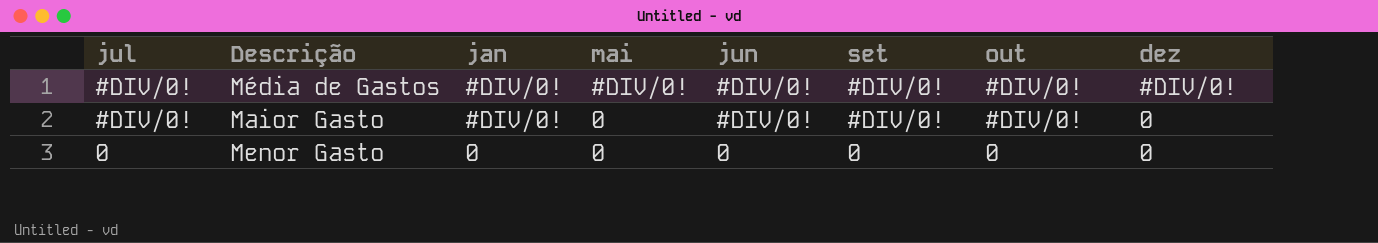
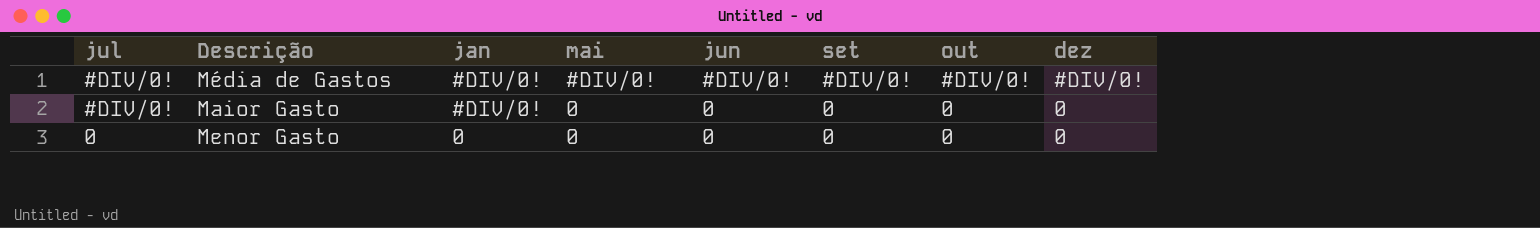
Maior Gasto | jun: #DIV/0! -> 0
Maior Gasto | set: #DIV/0! -> 0
Maior Gasto | out: #DIV/0! -> 0

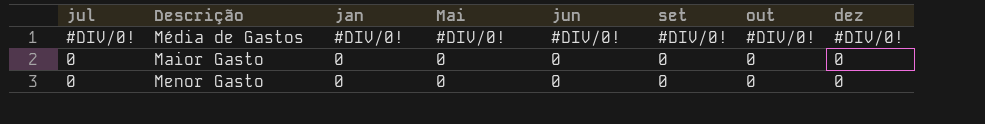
column name: mai -> Mai
Maior Gasto | jul: #DIV/0! -> 0
Maior Gasto | jan: #DIV/0! -> 0

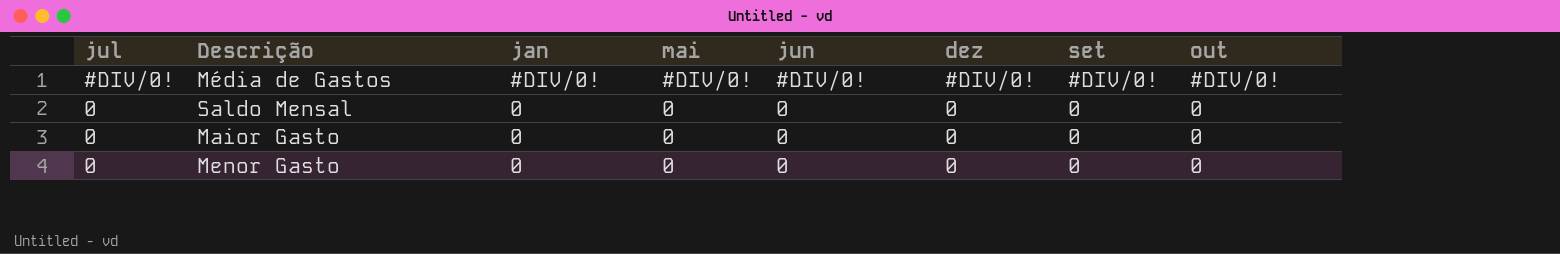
column name: Mai -> mai
column dez | position: 8 -> 6
row Saldo Mensal: none -> 0 | 0 | 0 | 0 | 0 | 0 | 0

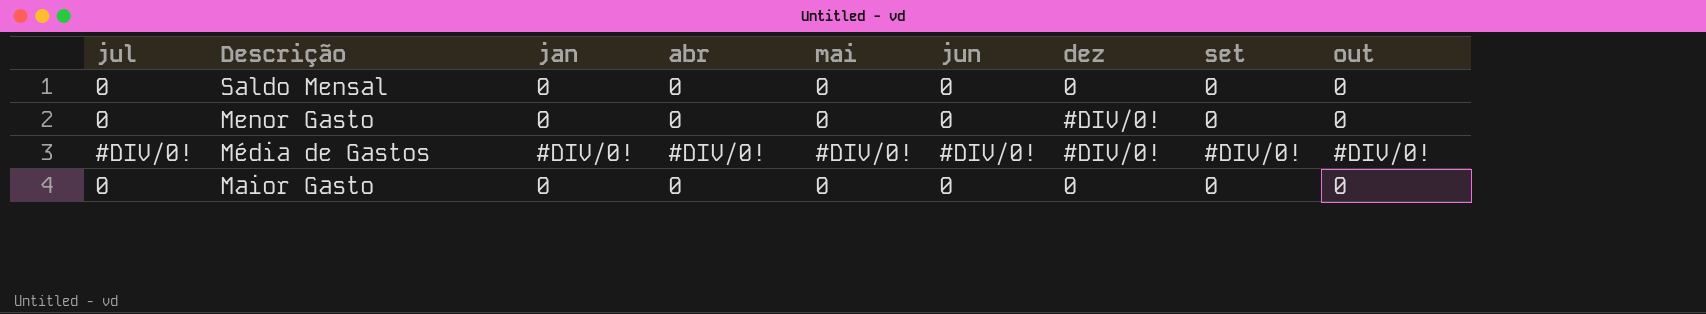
row order: jul descending -> Descrição descending
column abr | position: none -> 4
Menor Gasto | dez: 0 -> #DIV/0!

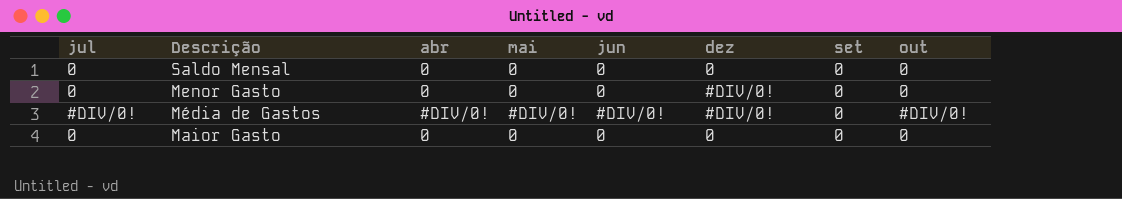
column jan | position: 3 -> none
Média de Gastos | set: #DIV/0! -> 0

